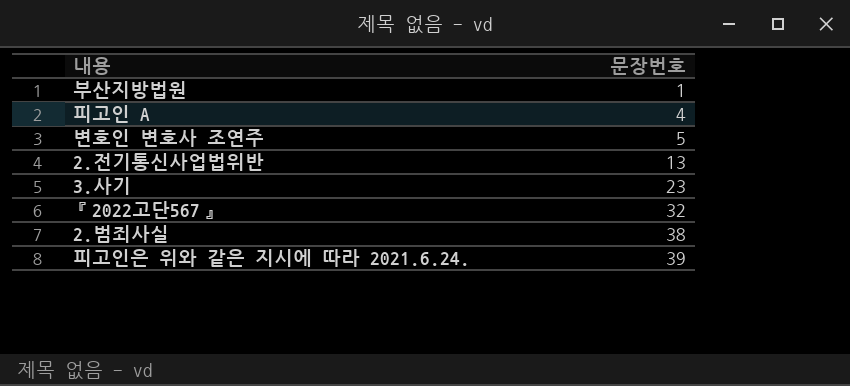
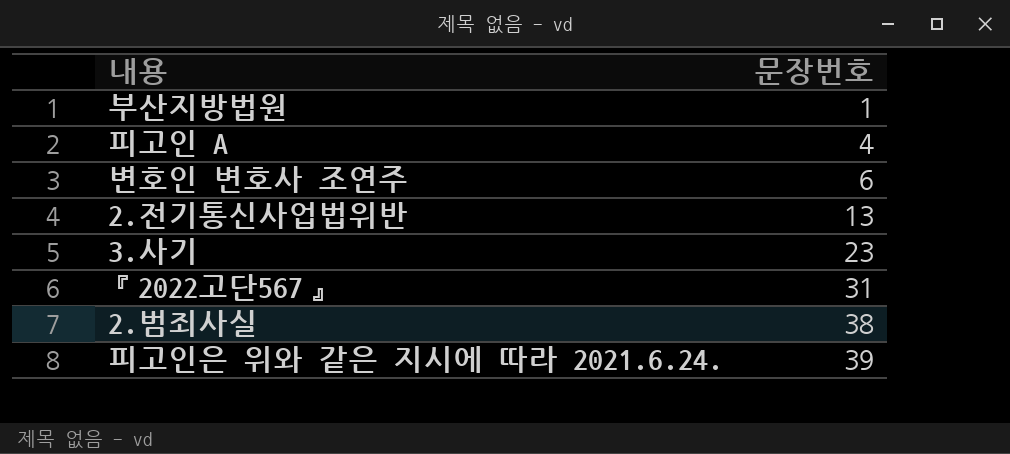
변호인 변호사 조연주 | 문장번호: 5 -> 6
『2022고단567』 | 문장번호: 32 -> 31

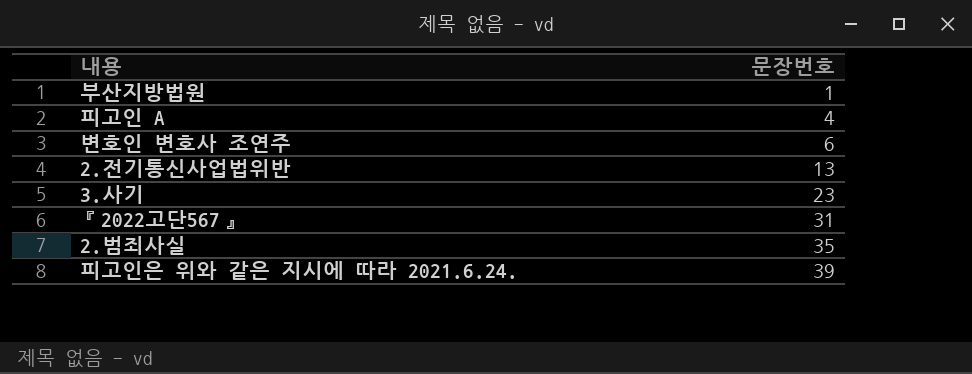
2.범죄사실 | 문장번호: 38 -> 35

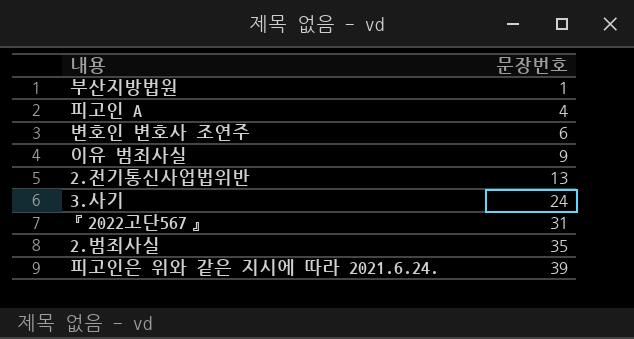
row 이유 범죄사실: none -> 9
3.사기 | 문장번호: 23 -> 24

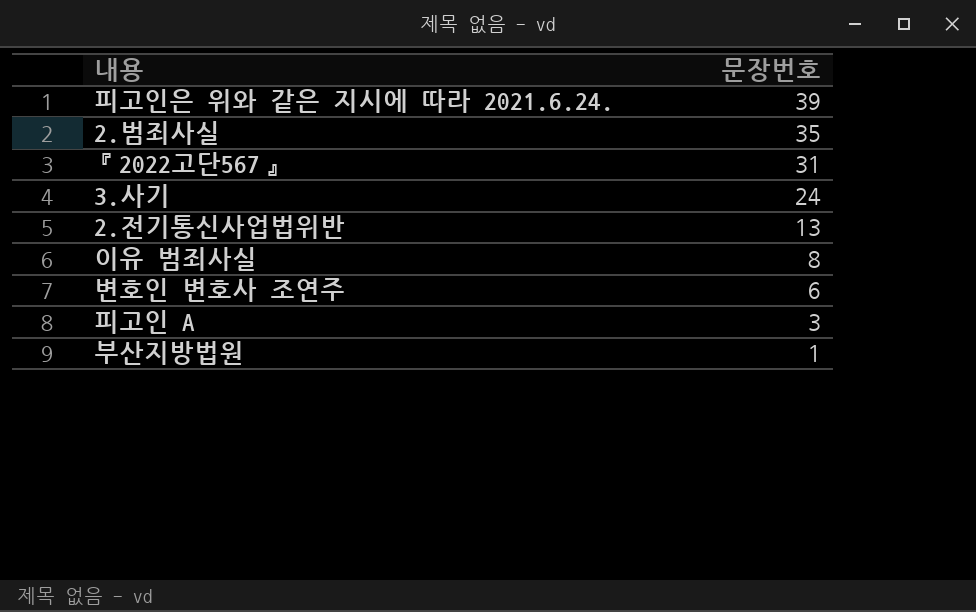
row order: 문장번호 ascending -> 문장번호 descending
이유 범죄사실 | 문장번호: 9 -> 8
피고인 A | 문장번호: 4 -> 3

